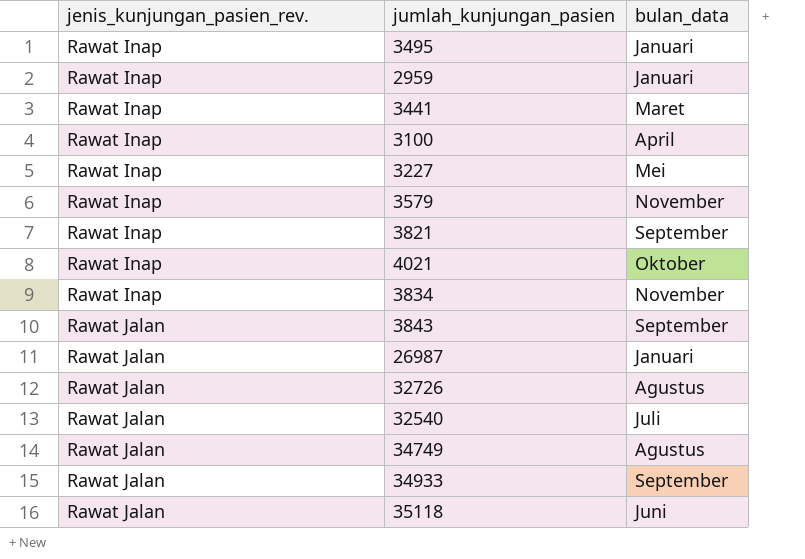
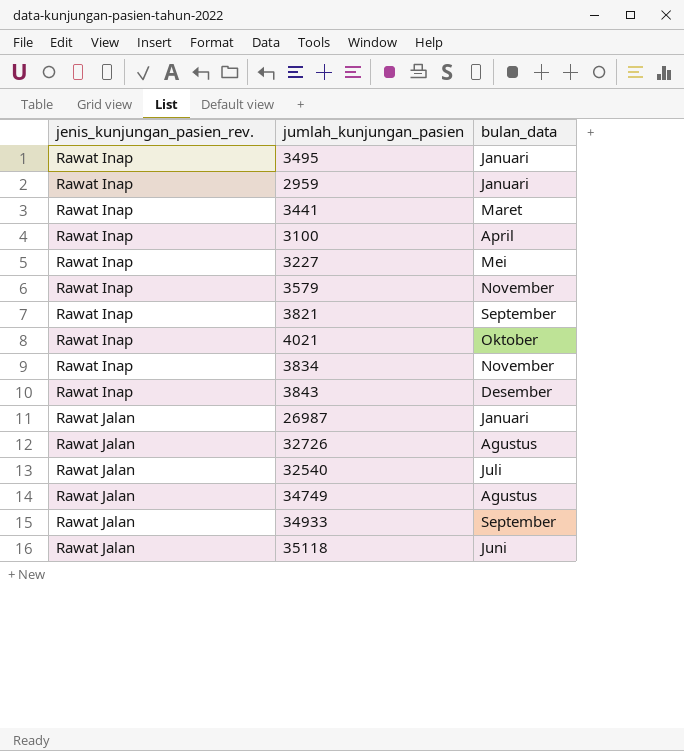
3843 | jenis_kunjungan_pasien_rev.: Rawat Jalan -> Rawat Inap
3843 | bulan_data: September -> Desember

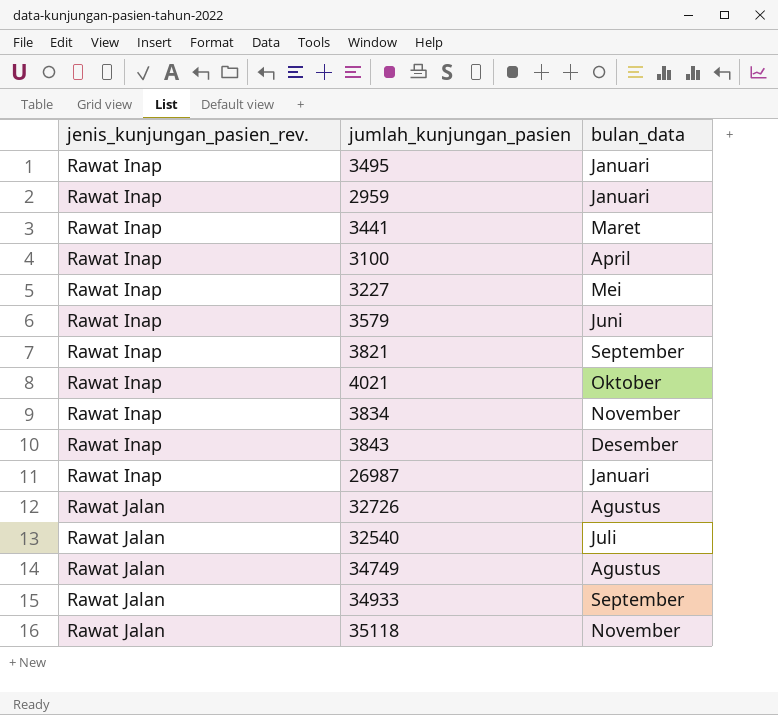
3579 | bulan_data: November -> Juni
26987 | jenis_kunjungan_pasien_rev.: Rawat Jalan -> Rawat Inap
35118 | bulan_data: Juni -> November

